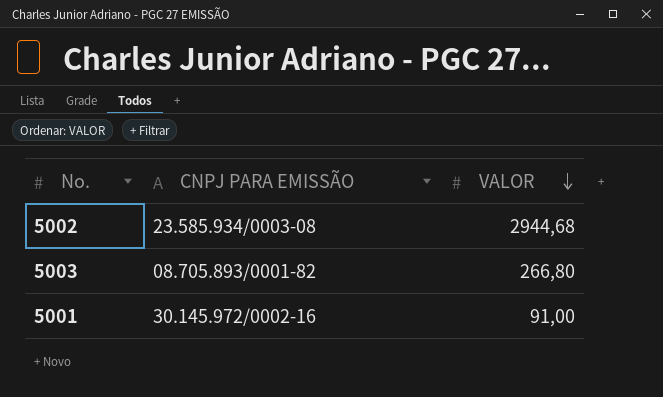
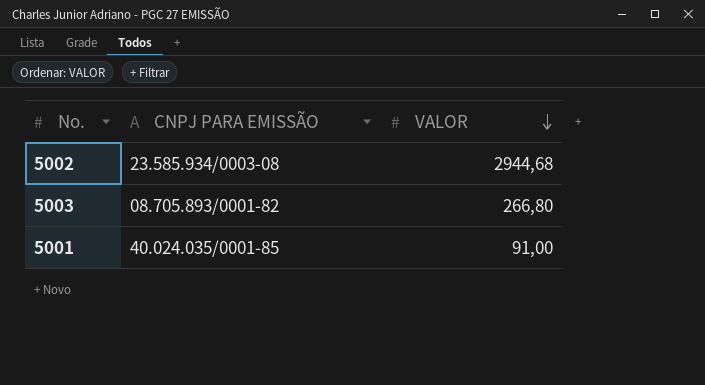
5001 | CNPJ PARA EMISSÃO: 30.145.972/0002-16 -> 40.024.035/0001-85

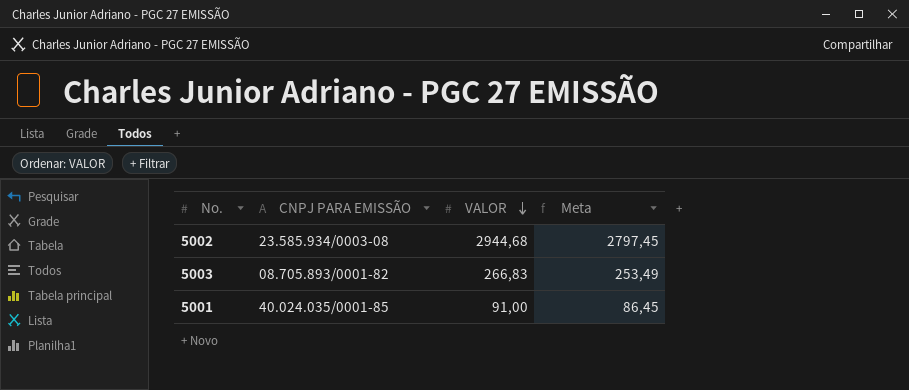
column Meta | formula: none -> [VALOR] * 0,95
5003 | VALOR: 266,80 -> 266,83

